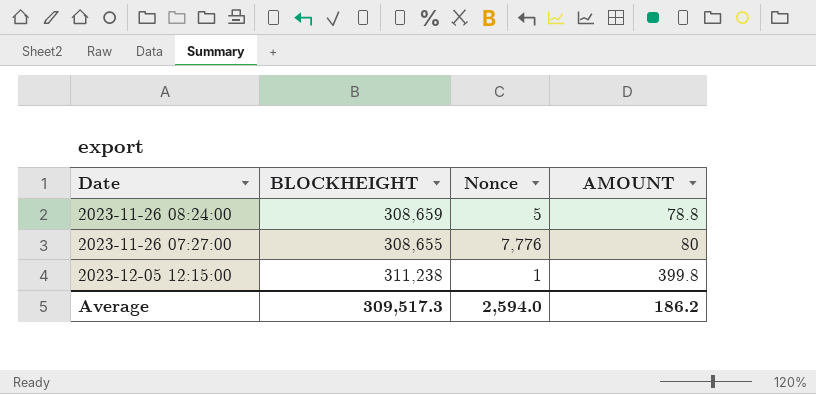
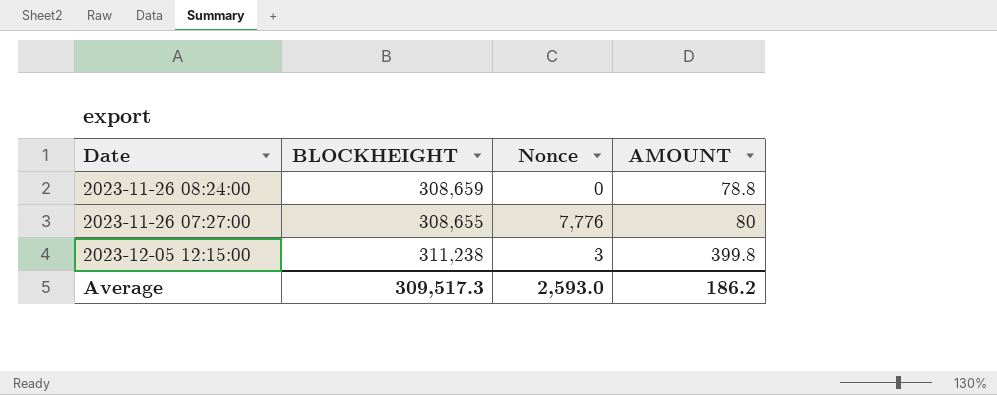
2023-11-26 08:24:00 | Nonce: 5 -> 0
2023-12-05 12:15:00 | Nonce: 1 -> 3
Average | Nonce: 2,594.0 -> 2,593.0

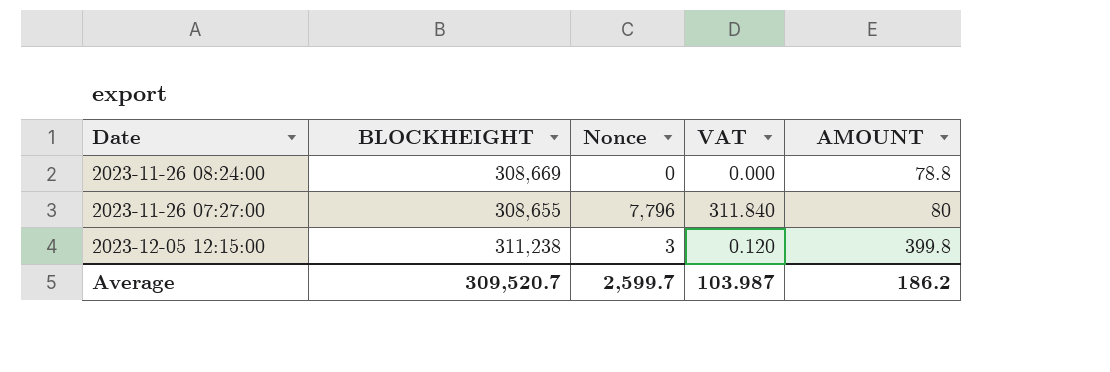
column VAT | formula: none -> [Nonce] * 0.04
2023-11-26 08:24:00 | BLOCKHEIGHT: 308,659 -> 308,669
2023-11-26 07:27:00 | Nonce: 7,776 -> 7,796
Average | BLOCKHEIGHT: 309,517.3 -> 309,520.7
Average | Nonce: 2,593.0 -> 2,599.7

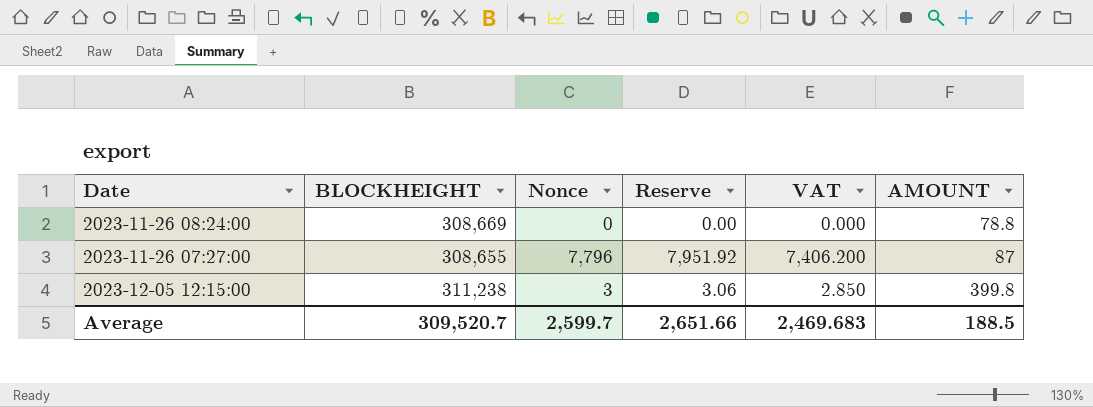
column Reserve | formula: none -> [Nonce] * 1.02
column VAT | formula: [Nonce] * 0.04 -> [Nonce] * 0.95
2023-11-26 07:27:00 | AMOUNT: 80 -> 87
Average | VAT: 103.987 -> 2,469.683
Average | AMOUNT: 186.2 -> 188.5

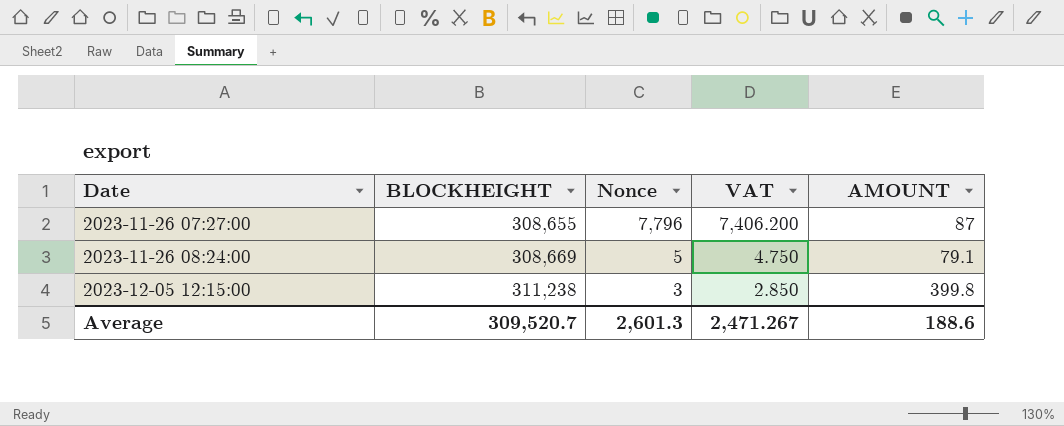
row order: AMOUNT ascending -> Date ascending
column Reserve | formula: [Nonce] * 1.02 -> none
2023-11-26 08:24:00 | Nonce: 0 -> 5
2023-11-26 08:24:00 | VAT: 0.000 -> 4.750
2023-11-26 08:24:00 | AMOUNT: 78.8 -> 79.1
Average | Nonce: 2,599.7 -> 2,601.3
Average | VAT: 2,469.683 -> 2,471.267
Average | AMOUNT: 188.5 -> 188.6

